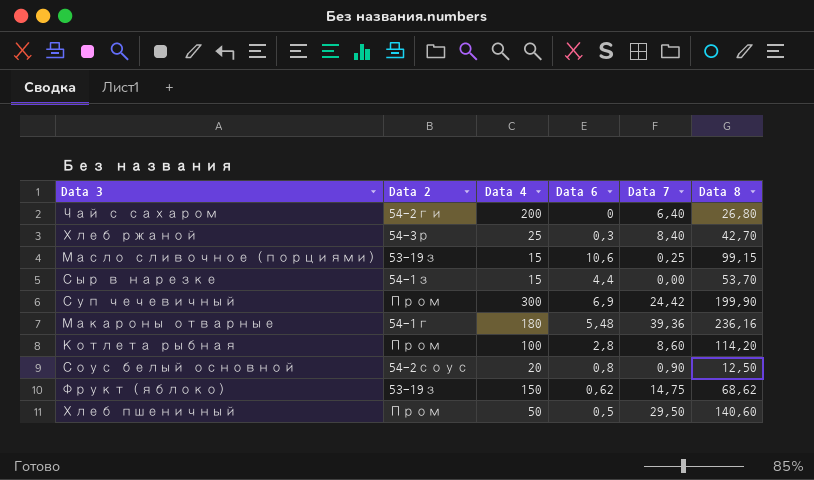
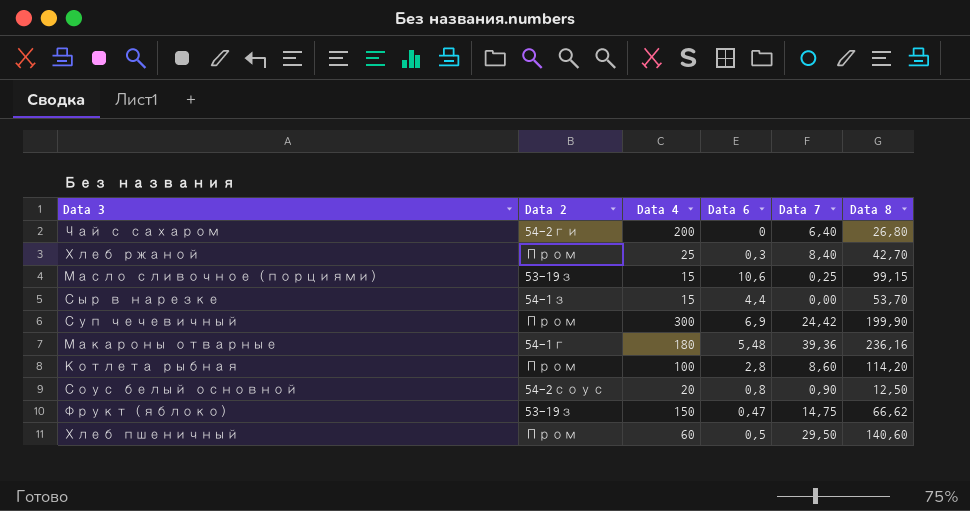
Хлеб ржаной | Data 2: 54-3р -> Пром
Фрукт (яблоко) | Data 6: 0,62 -> 0,47
Фрукт (яблоко) | Data 8: 68,62 -> 66,62
Хлеб пшеничный | Data 4: 50 -> 60

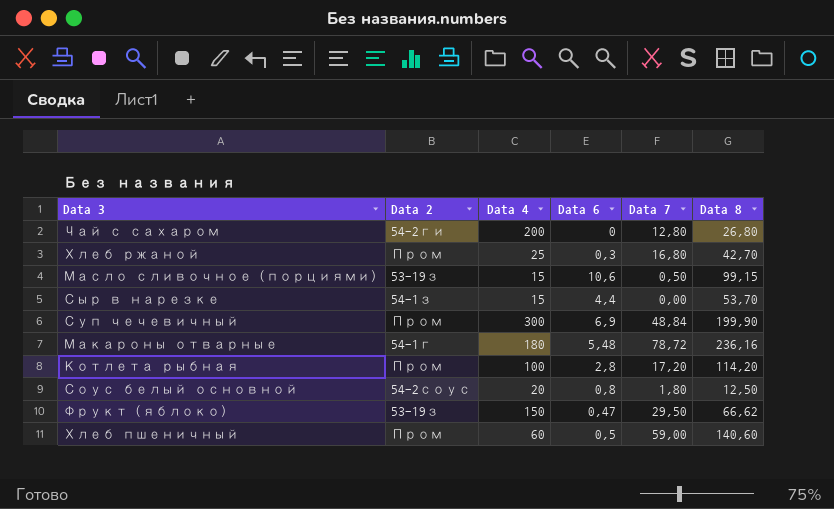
Чай с сахаром | Data 7: 6,40 -> 12,80
Хлеб ржаной | Data 7: 8,40 -> 16,80
Масло сливочное (порциями) | Data 7: 0,25 -> 0,50
Суп чечевичный | Data 7: 24,42 -> 48,84
Макароны отварные | Data 7: 39,36 -> 78,72
Котлета рыбная | Data 7: 8,60 -> 17,20
Соус белый основной | Data 7: 0,90 -> 1,80
Фрукт (яблоко) | Data 7: 14,75 -> 29,50
Хлеб пшеничный | Data 7: 29,50 -> 59,00

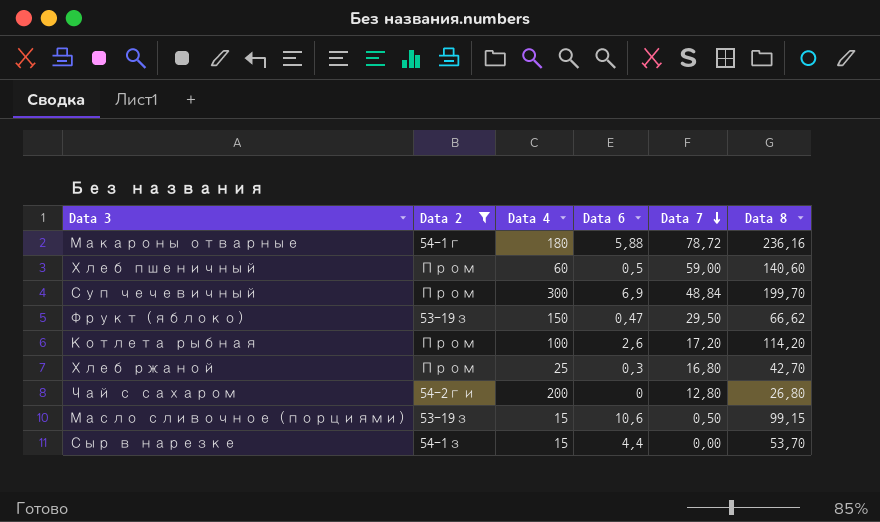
filter: none -> Data 2 != 54-2соус
row order: none -> Data 7 descending
Макароны отварные | Data 6: 5,48 -> 5,88
Суп чечевичный | Data 8: 199,90 -> 199,70
Котлета рыбная | Data 6: 2,8 -> 2,6

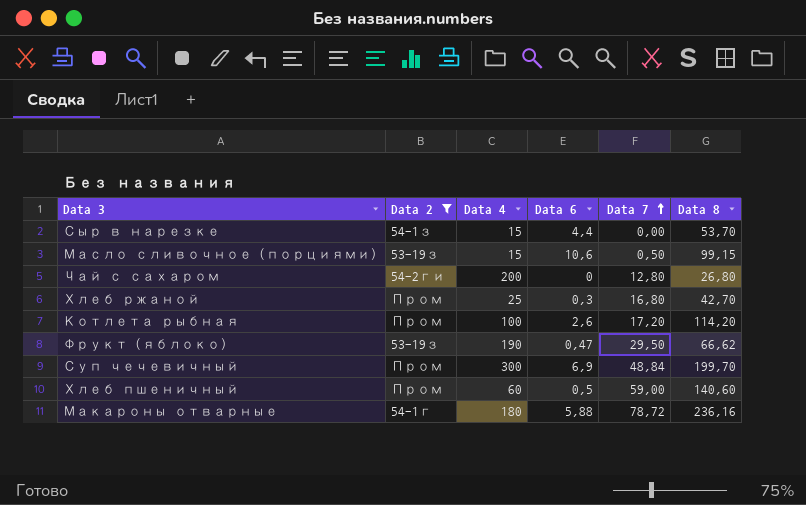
row order: Data 7 descending -> Data 7 ascending
Фрукт (яблоко) | Data 4: 150 -> 190

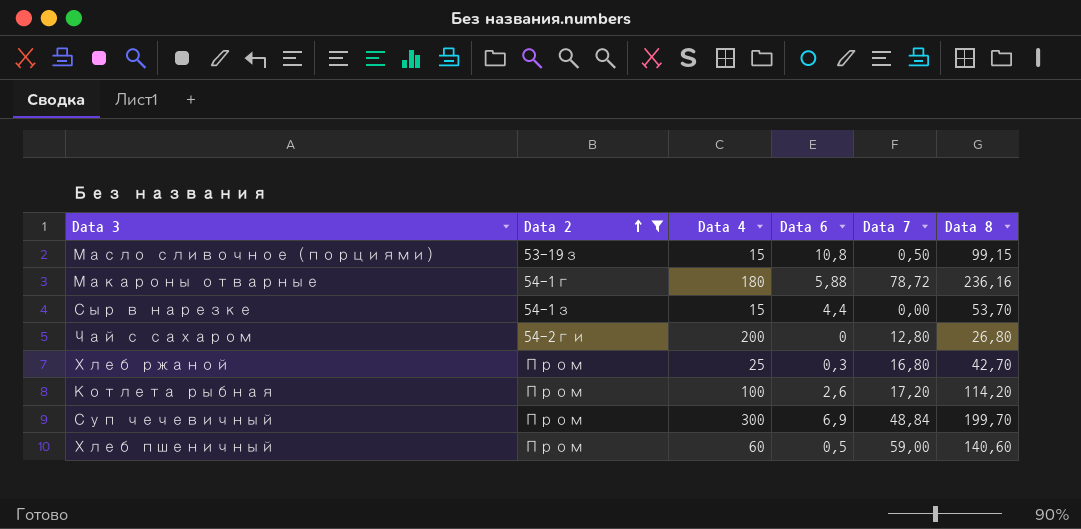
row order: Data 7 ascending -> Data 2 ascending
row Фрукт (яблоко): 53-19з | 190 | 0,47 | 29,50 | 66,62 -> none
Масло сливочное (порциями) | Data 6: 10,6 -> 10,8

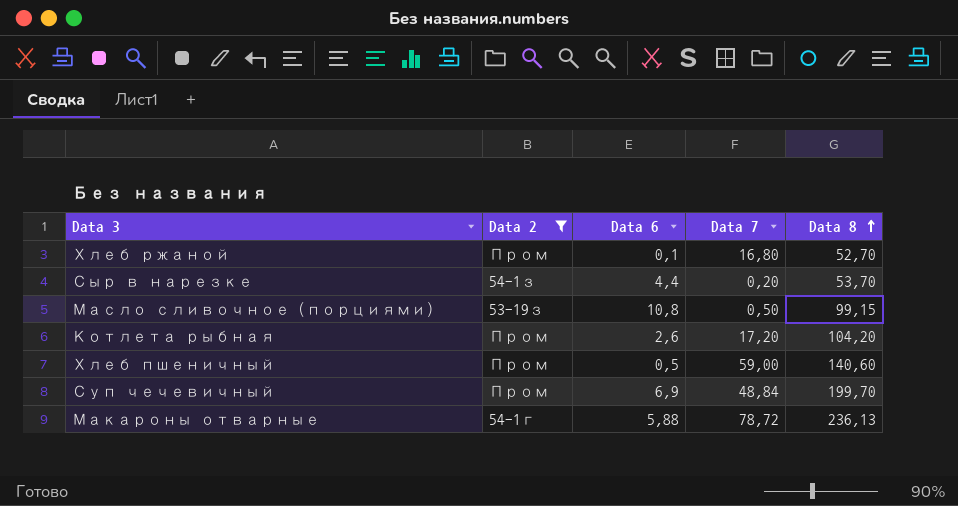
row order: Data 2 ascending -> Data 8 ascending
column Data 4 | position: 3 -> none
row Чай с сахаром: 54-2ги | 200 | 0 | 12,80 | 26,80 -> none
Хлеб ржаной | Data 6: 0,3 -> 0,1
Хлеб ржаной | Data 8: 42,70 -> 52,70
Сыр в нарезке | Data 7: 0,00 -> 0,20
Котлета рыбная | Data 8: 114,20 -> 104,20
Макароны отварные | Data 8: 236,16 -> 236,13

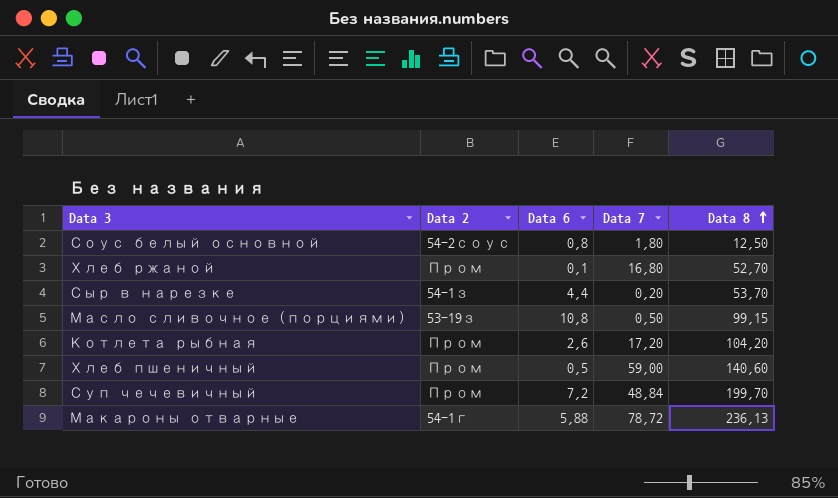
filter: Data 2 != 54-2соус -> none
Суп чечевичный | Data 6: 6,9 -> 7,2

